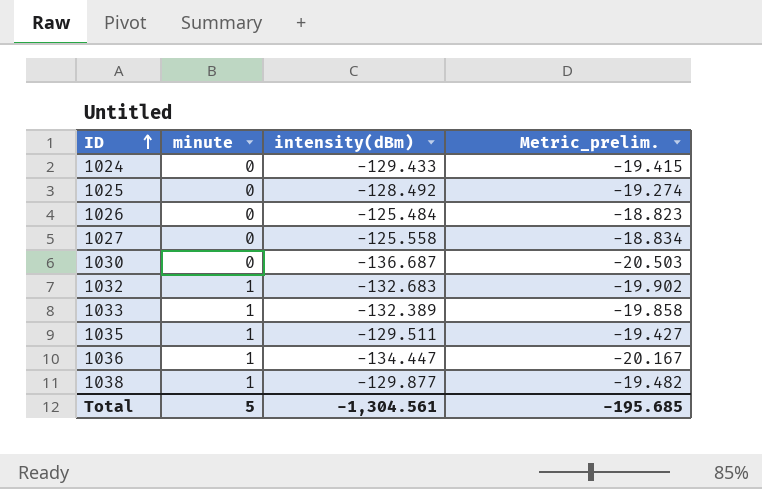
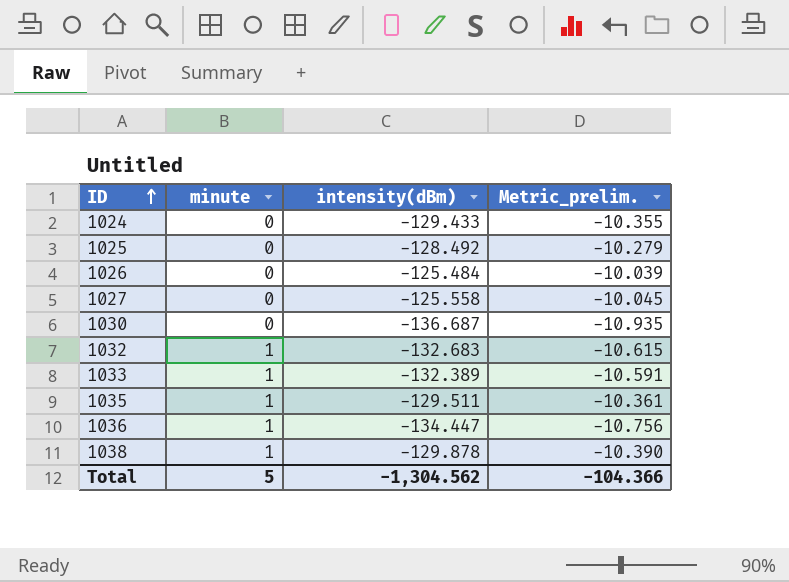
column Metric_prelim. | formula: [intensity(dBm)] * 0.15 -> [intensity(dBm)] * 0.08
1038 | intensity(dBm): -129.877 -> -129.878
Total | intensity(dBm): -1,304.561 -> -1,304.562
Total | Metric_prelim.: -195.685 -> -104.366

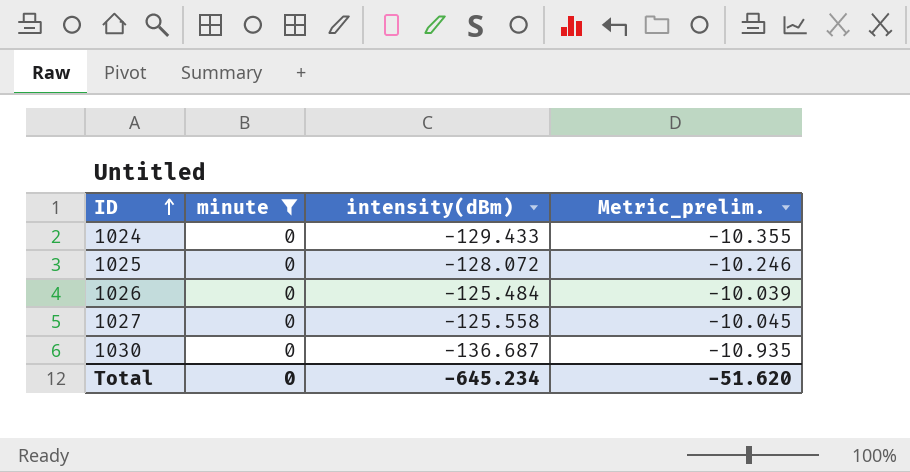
filter: none -> minute = 0
1025 | intensity(dBm): -128.492 -> -128.072
1025 | Metric_prelim.: -10.279 -> -10.246
Total | minute: 5 -> 0
Total | intensity(dBm): -1,304.562 -> -645.234
Total | Metric_prelim.: -104.366 -> -51.620

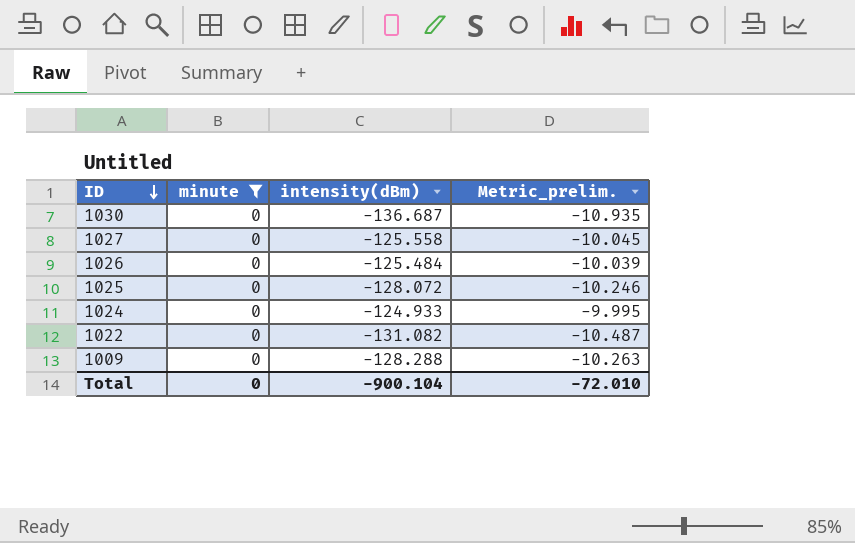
row order: ID ascending -> ID descending
1024 | intensity(dBm): -129.433 -> -124.933
1024 | Metric_prelim.: -10.355 -> -9.995
row 1022: none -> 0 | -131.082 | -10.487
row 1009: none -> 0 | -128.288 | -10.263
Total | intensity(dBm): -645.234 -> -900.104
Total | Metric_prelim.: -51.620 -> -72.010

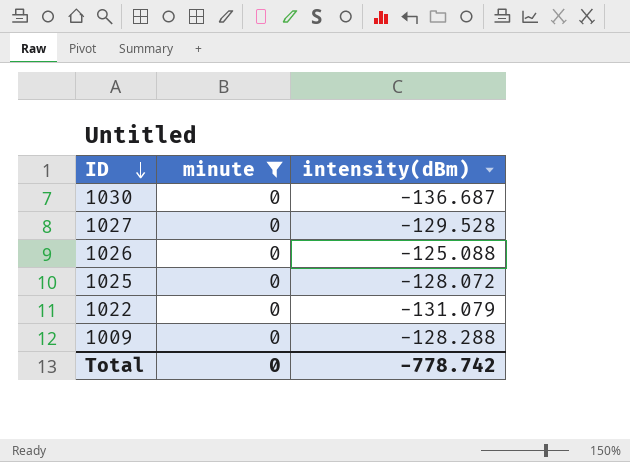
column Metric_prelim. | formula: [intensity(dBm)] * 0.08 -> none
row 1024: 0 | -124.933 | -9.995 -> none
1027 | intensity(dBm): -125.558 -> -129.528
1026 | intensity(dBm): -125.484 -> -125.088
1022 | intensity(dBm): -131.082 -> -131.079
Total | intensity(dBm): -900.104 -> -778.742

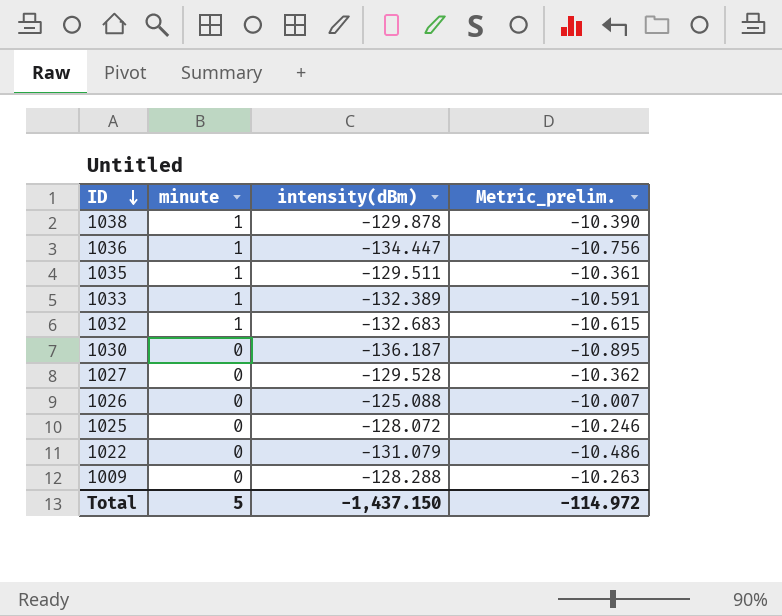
filter: minute = 0 -> none
column Metric_prelim. | formula: none -> [intensity(dBm)] * 0.08
1030 | intensity(dBm): -136.687 -> -136.187
Total | minute: 0 -> 5
Total | intensity(dBm): -778.742 -> -1,437.150

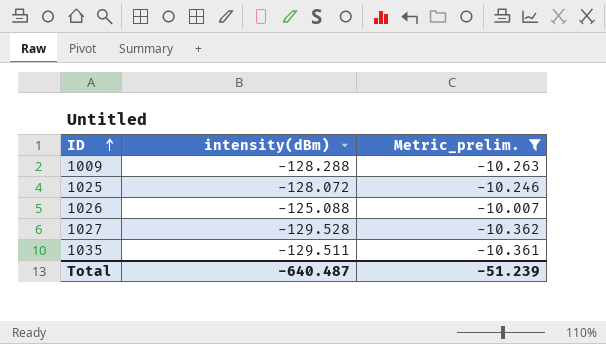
filter: none -> Metric_prelim. >= -10.362
row order: ID descending -> ID ascending
column minute | position: 2 -> none
Total | intensity(dBm): -1,437.150 -> -640.487
Total | Metric_prelim.: -114.972 -> -51.239

